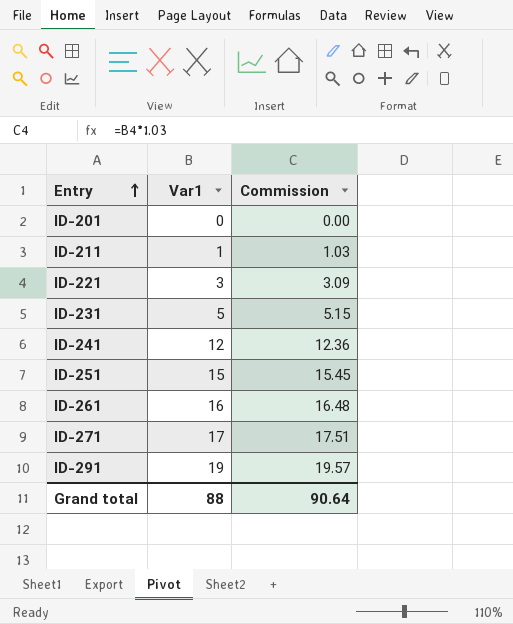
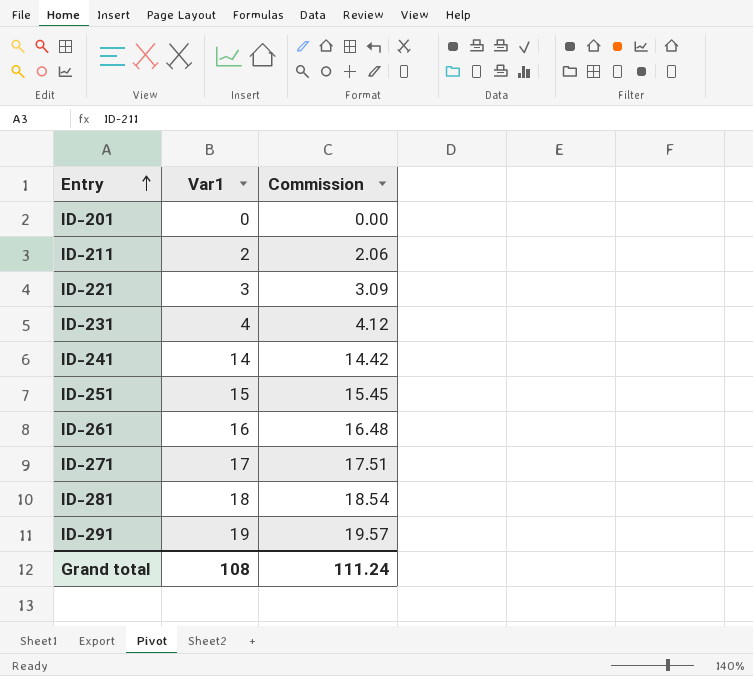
ID-211 | Var1: 1 -> 2
ID-211 | Commission: 1.03 -> 2.06
ID-231 | Var1: 5 -> 4
ID-231 | Commission: 5.15 -> 4.12
ID-241 | Var1: 12 -> 14
ID-241 | Commission: 12.36 -> 14.42
row ID-281: none -> 18 | 18.54
Grand total | Var1: 88 -> 108
Grand total | Commission: 90.64 -> 111.24

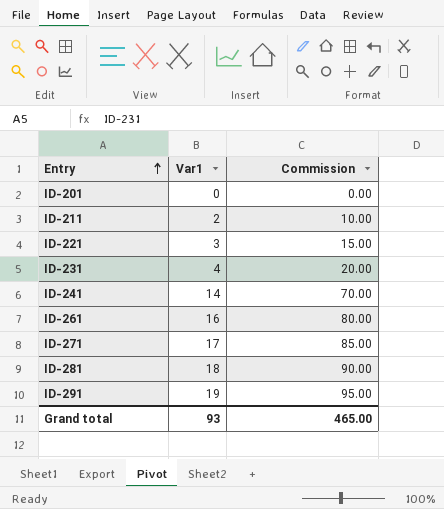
column Commission | formula: [Var1] * 1.03 -> [Var1] * 5
row ID-251: 15 | 15.45 -> none
Grand total | Var1: 108 -> 93
Grand total | Commission: 111.24 -> 465.00

